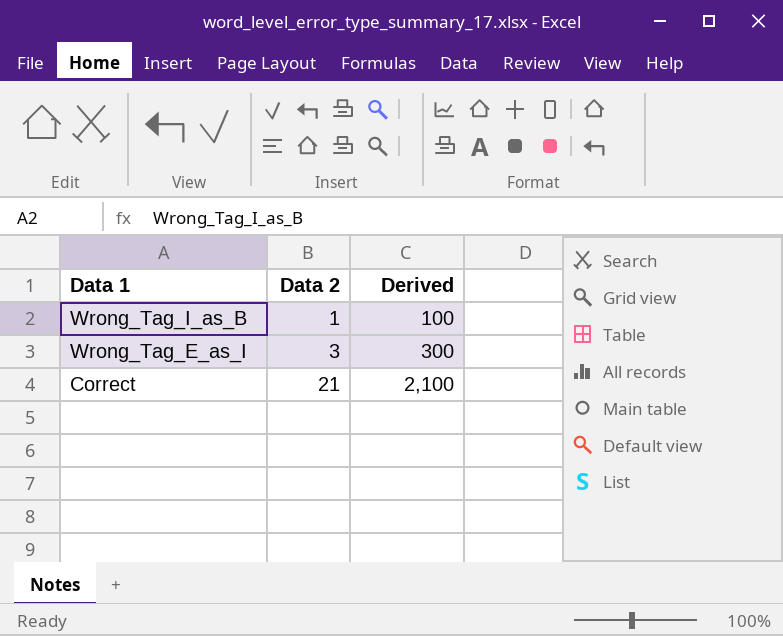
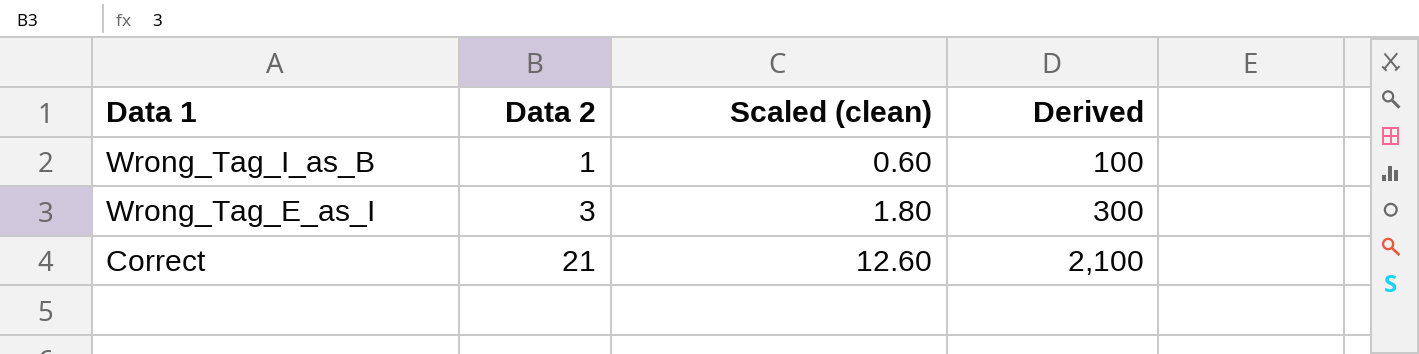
column Scaled (clean) | formula: none -> [Data 2] * 0.6

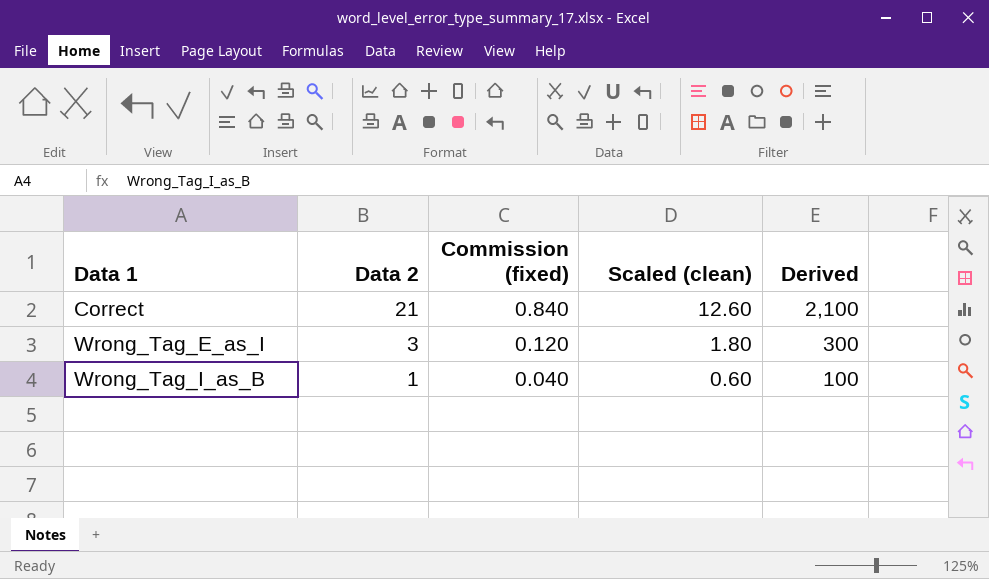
row order: Data 1 descending -> Data 1 ascending
column Commission (fixed) | formula: none -> [Data 2] * 0.04

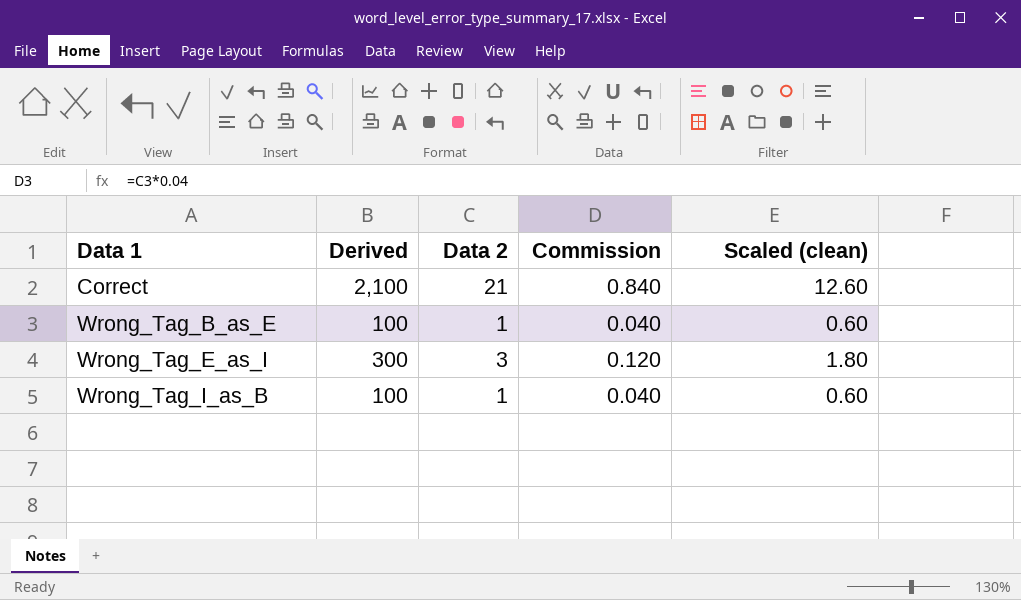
column Derived | position: 5 -> 2
column name: Commission (fixed) -> Commission
row Wrong_Tag_B_as_E: none -> 100 | 1 | 0.040 | 0.60

